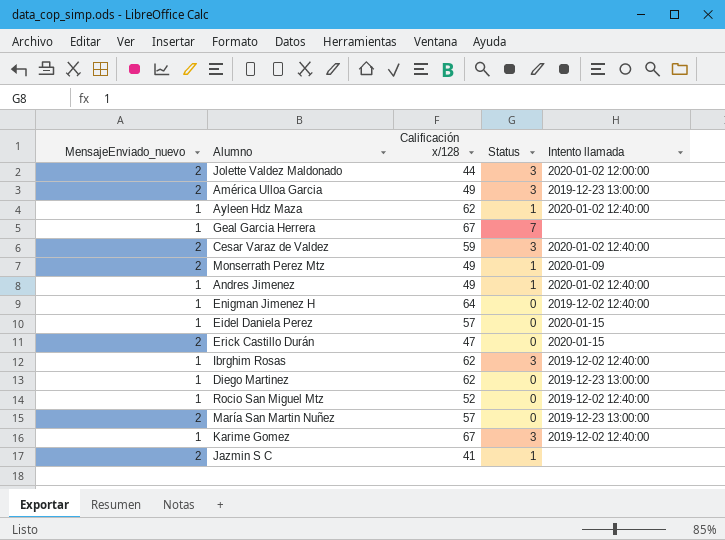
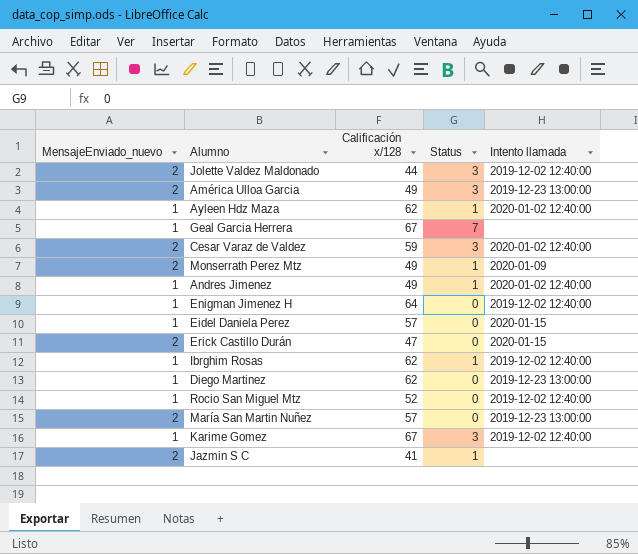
Jolette Valdez Maldonado | Intento llamada: 2020-01-02 12:00:00 -> 2019-12-02 12:40:00
Ibrghim Rosas | Status: 3 -> 1

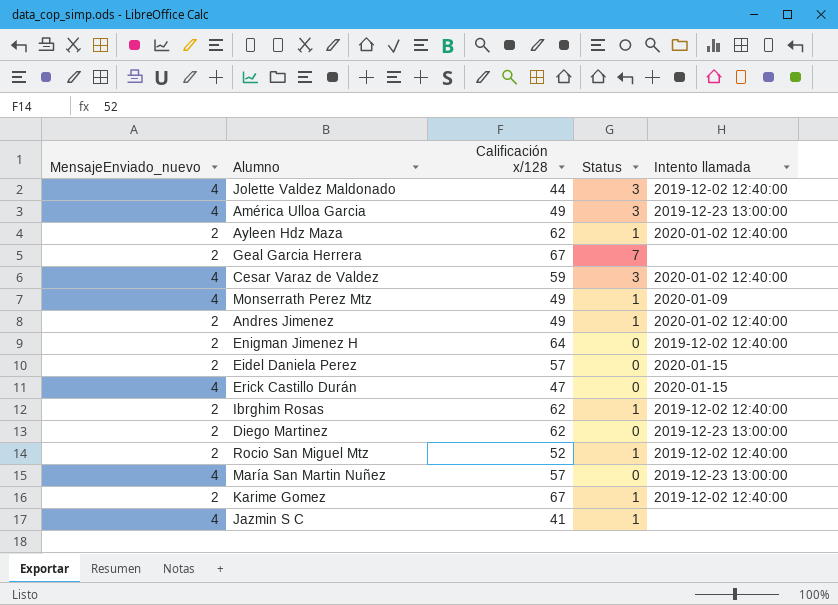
Jolette Valdez Maldonado | MensajeEnviado_nuevo: 2 -> 4
América Ulloa Garcia | MensajeEnviado_nuevo: 2 -> 4
Ayleen Hdz Maza | MensajeEnviado_nuevo: 1 -> 2
Geal Garcia Herrera | MensajeEnviado_nuevo: 1 -> 2
Cesar Varaz de Valdez | MensajeEnviado_nuevo: 2 -> 4
Monserrath Perez Mtz | MensajeEnviado_nuevo: 2 -> 4
Andres Jimenez | MensajeEnviado_nuevo: 1 -> 2
Enigman Jimenez H | MensajeEnviado_nuevo: 1 -> 2
Eidel Daniela Perez | MensajeEnviado_nuevo: 1 -> 2
Erick Castillo Durán | MensajeEnviado_nuevo: 2 -> 4
Ibrghim Rosas | MensajeEnviado_nuevo: 1 -> 2
Diego Martinez | MensajeEnviado_nuevo: 1 -> 2
Rocio San Miguel Mtz | MensajeEnviado_nuevo: 1 -> 2
Rocio San Miguel Mtz | Status: 0 -> 1
María San Martin Nuñez | MensajeEnviado_nuevo: 2 -> 4
Karime Gomez | MensajeEnviado_nuevo: 1 -> 2
Karime Gomez | Status: 3 -> 1
Jazmin S C | MensajeEnviado_nuevo: 2 -> 4

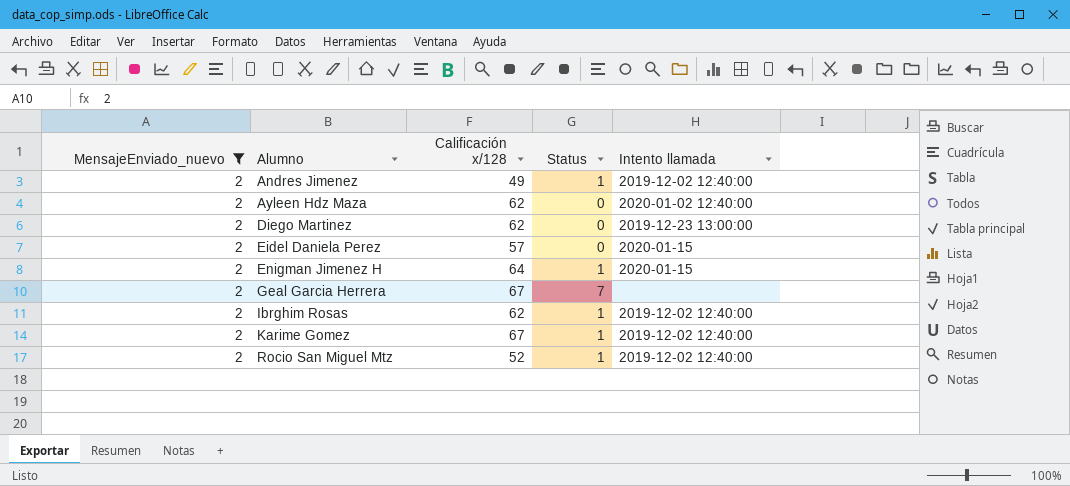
filter: none -> MensajeEnviado_nuevo = 2
row order: none -> Alumno ascending
Andres Jimenez | Intento llamada: 2020-01-02 12:40:00 -> 2019-12-02 12:40:00
Ayleen Hdz Maza | Status: 1 -> 0
Enigman Jimenez H | Status: 0 -> 1
Enigman Jimenez H | Intento llamada: 2019-12-02 12:40:00 -> 2020-01-15

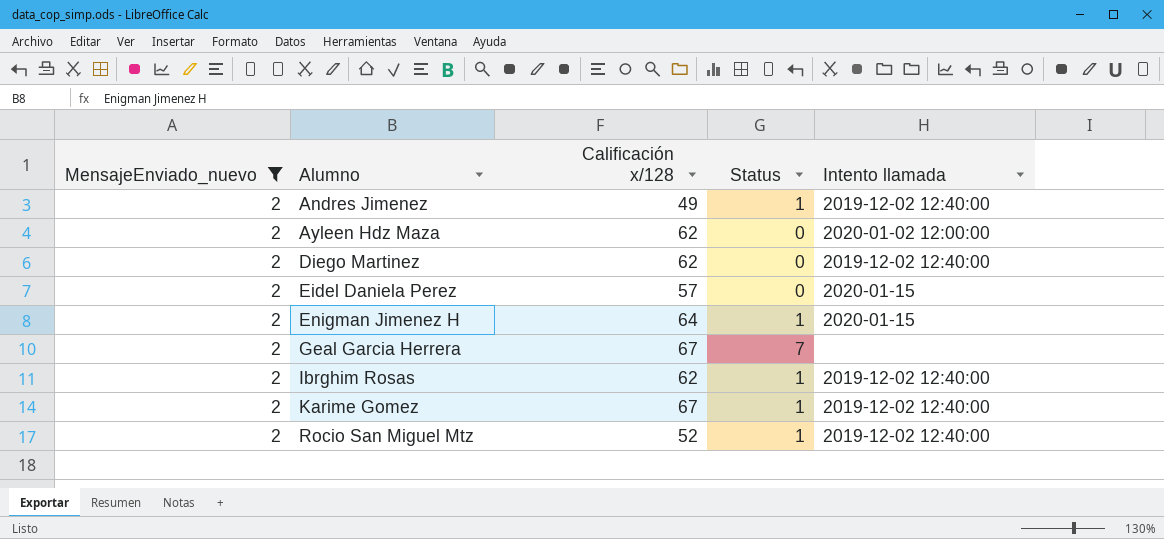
Ayleen Hdz Maza | Intento llamada: 2020-01-02 12:40:00 -> 2020-01-02 12:00:00
Diego Martinez | Intento llamada: 2019-12-23 13:00:00 -> 2019-12-02 12:40:00

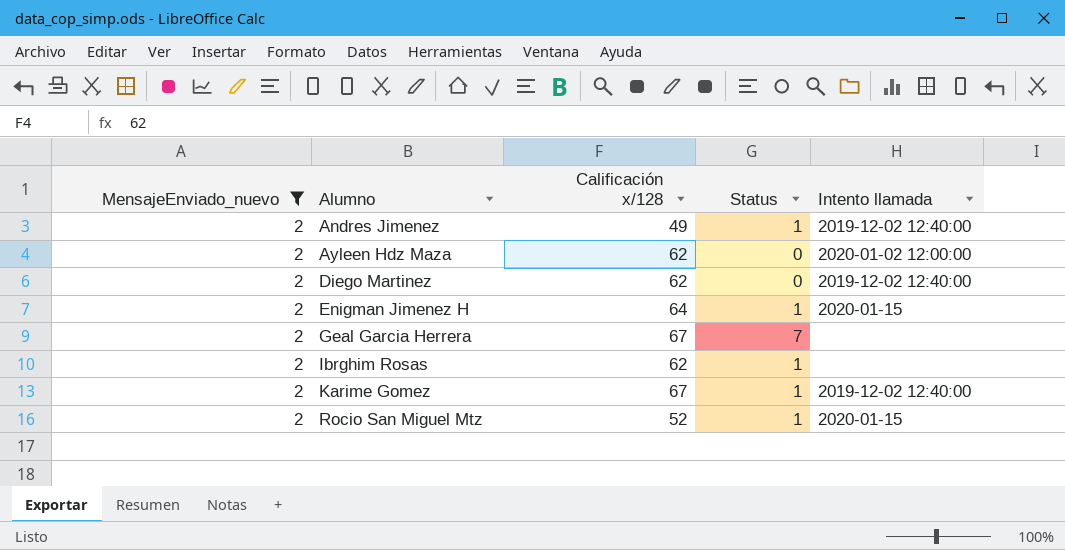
row Eidel Daniela Perez: 2 | 57 | 0 | 2020-01-15 -> none
Ibrghim Rosas | Intento llamada: 2019-12-02 12:40:00 -> none
Rocio San Miguel Mtz | Intento llamada: 2019-12-02 12:40:00 -> 2020-01-15

